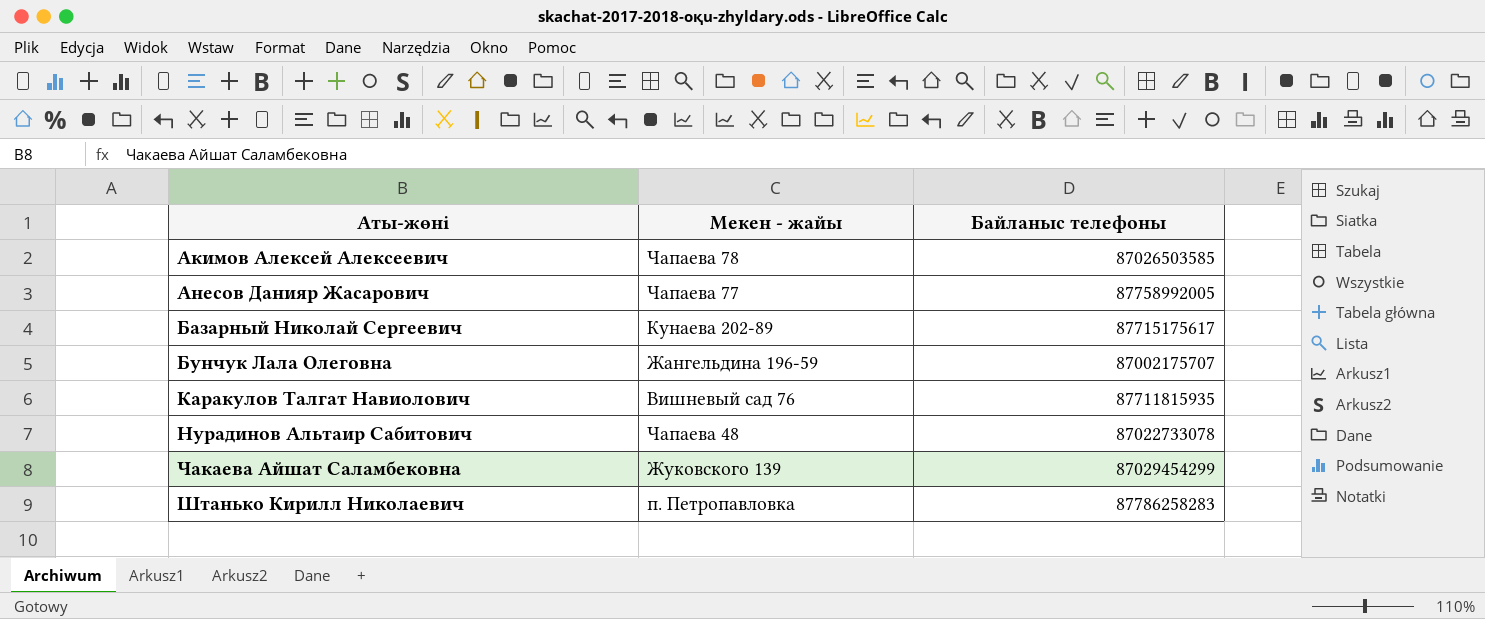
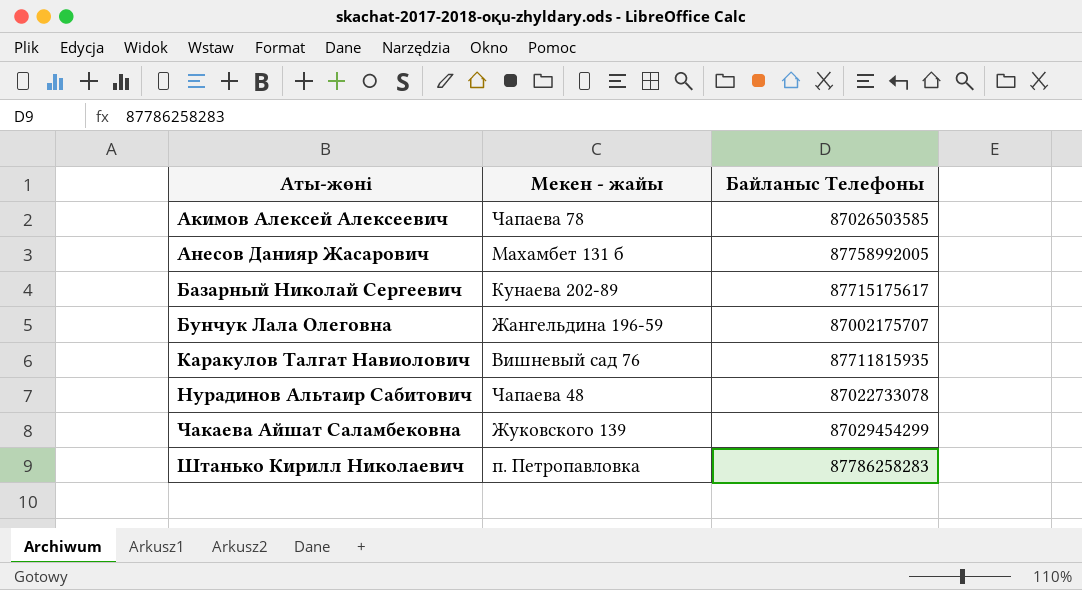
column name: Байланыс телефоны -> Байланыс Телефоны
Анесов Данияр Жасарович | Мекен - жайы: Чапаева 77 -> Махамбет 131 б

